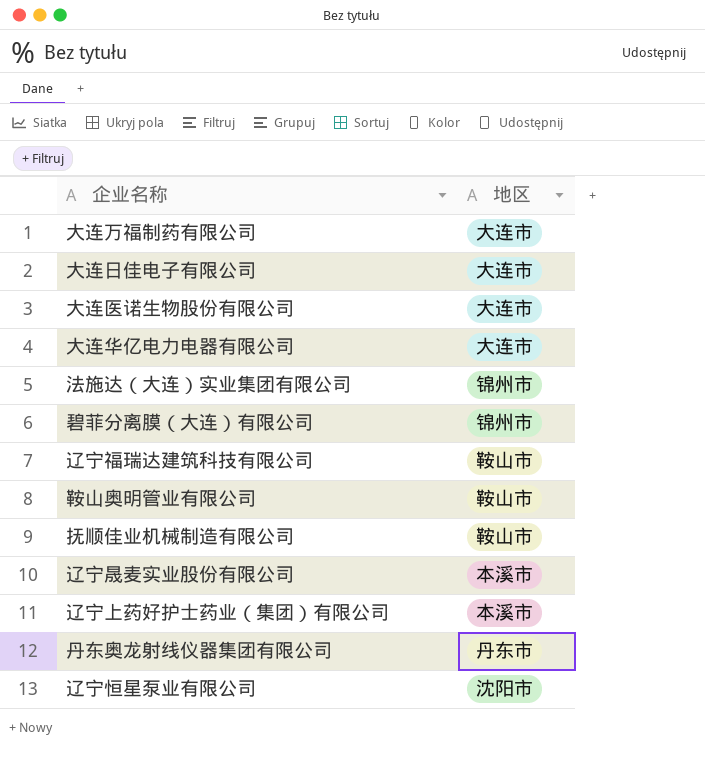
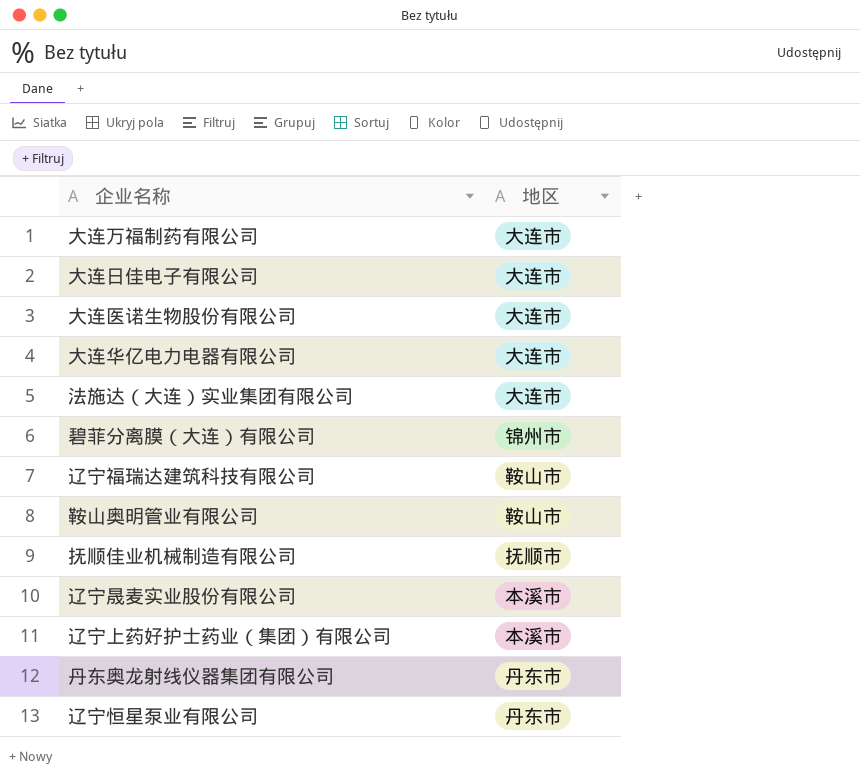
法施达（大连）实业集团有限公司 | 地区: 锦州市 -> 大连市
抚顺佳业机械制造有限公司 | 地区: 鞍山市 -> 抚顺市
辽宁恒星泵业有限公司 | 地区: 沈阳市 -> 丹东市

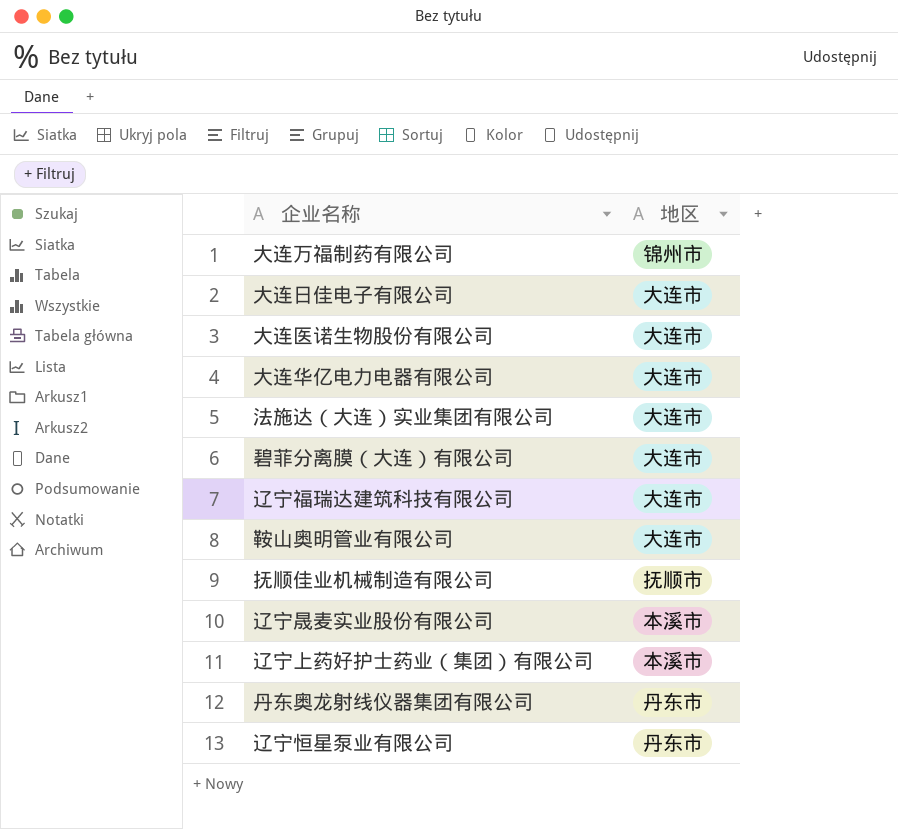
大连万福制药有限公司 | 地区: 大连市 -> 锦州市
碧菲分离膜（大连）有限公司 | 地区: 锦州市 -> 大连市
辽宁福瑞达建筑科技有限公司 | 地区: 鞍山市 -> 大连市
鞍山奥明管业有限公司 | 地区: 鞍山市 -> 大连市

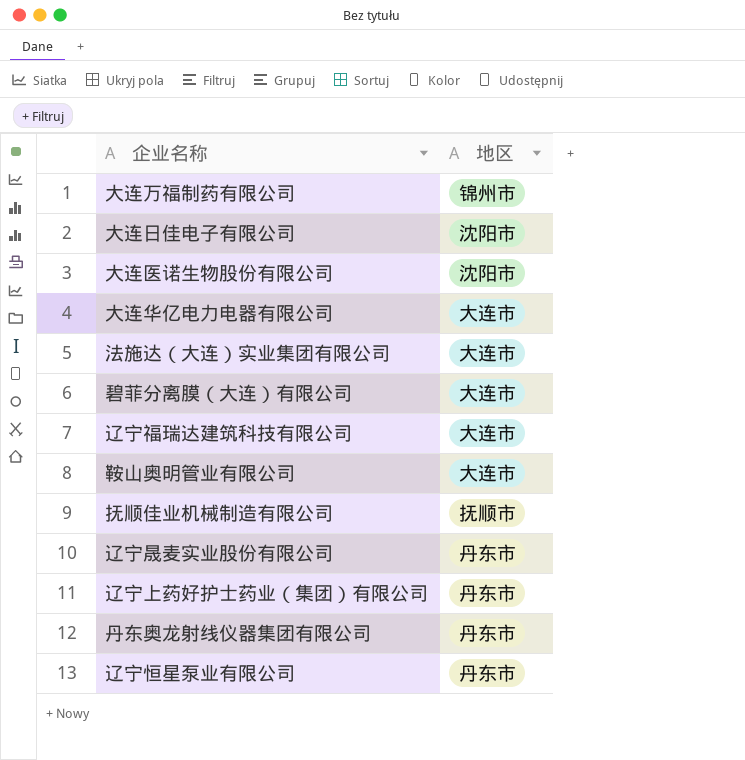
大连日佳电子有限公司 | 地区: 大连市 -> 沈阳市
大连医诺生物股份有限公司 | 地区: 大连市 -> 沈阳市
辽宁晟麦实业股份有限公司 | 地区: 本溪市 -> 丹东市
辽宁上药好护士药业（集团）有限公司 | 地区: 本溪市 -> 丹东市

